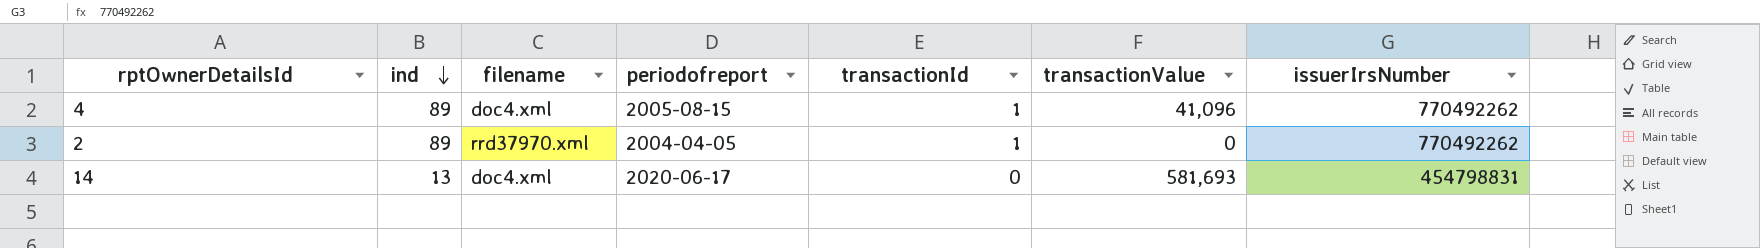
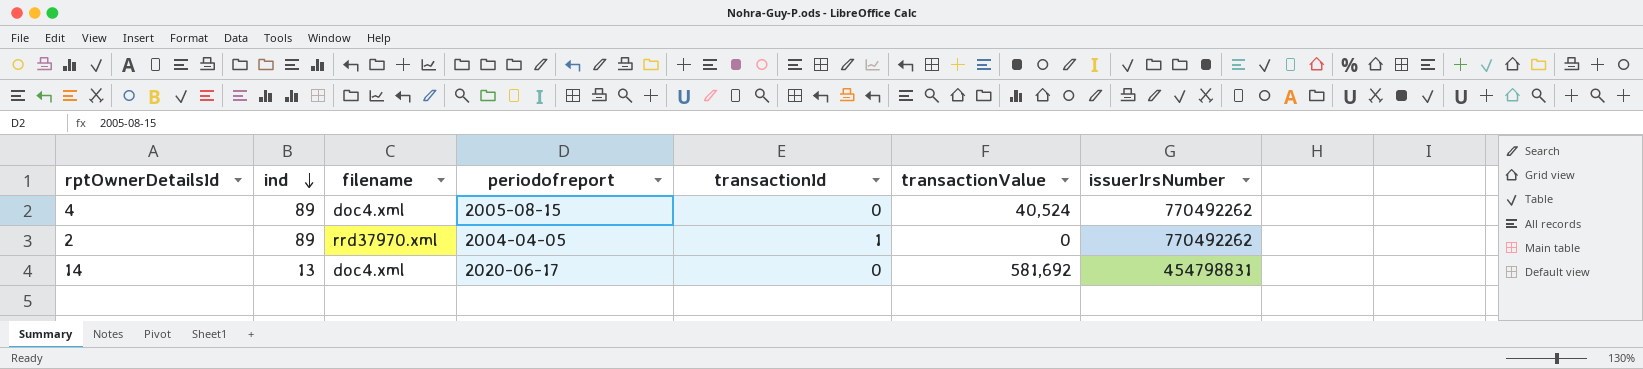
4 | transactionId: 1 -> 0
4 | transactionValue: 41,096 -> 40,524
14 | transactionValue: 581,693 -> 581,692

